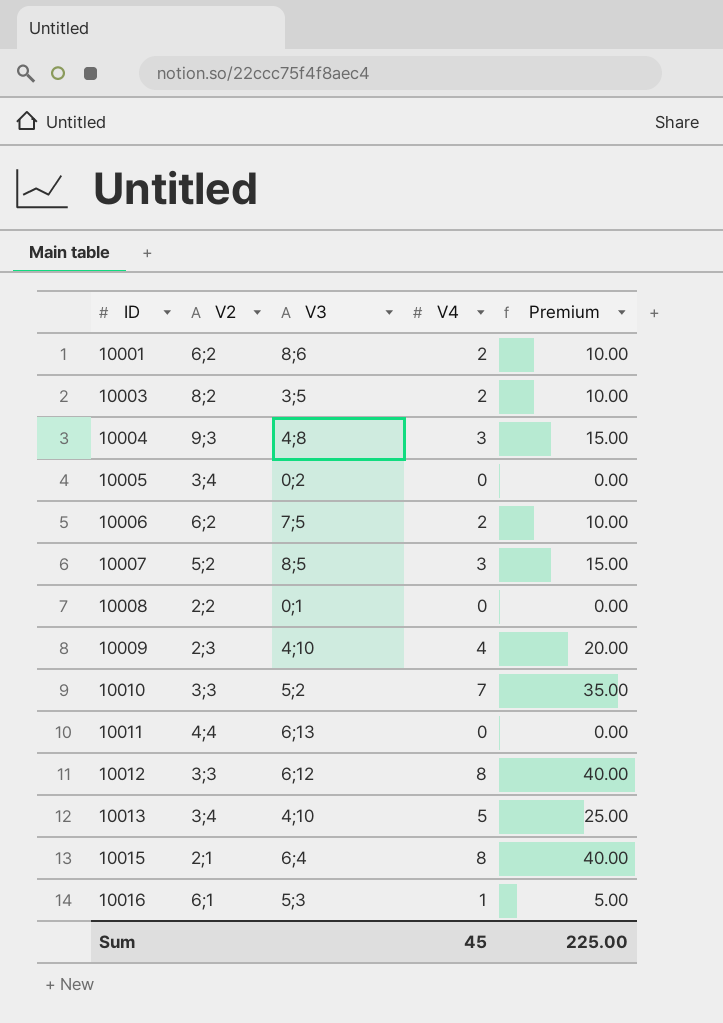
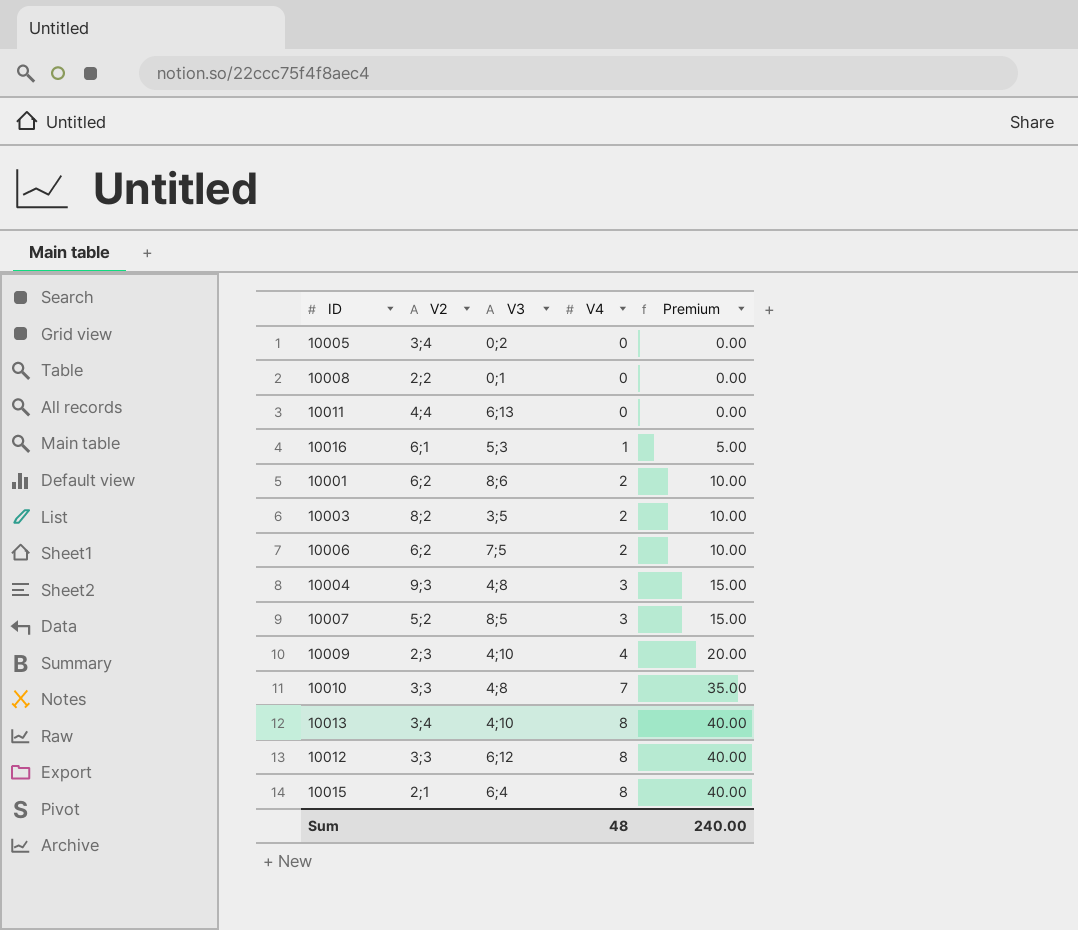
row order: ID ascending -> V4 ascending
10010 | V3: 5;2 -> 4;8
10013 | V4: 5 -> 8
10013 | Premium: 25.00 -> 40.00
Sum | V4: 45 -> 48
Sum | Premium: 225.00 -> 240.00

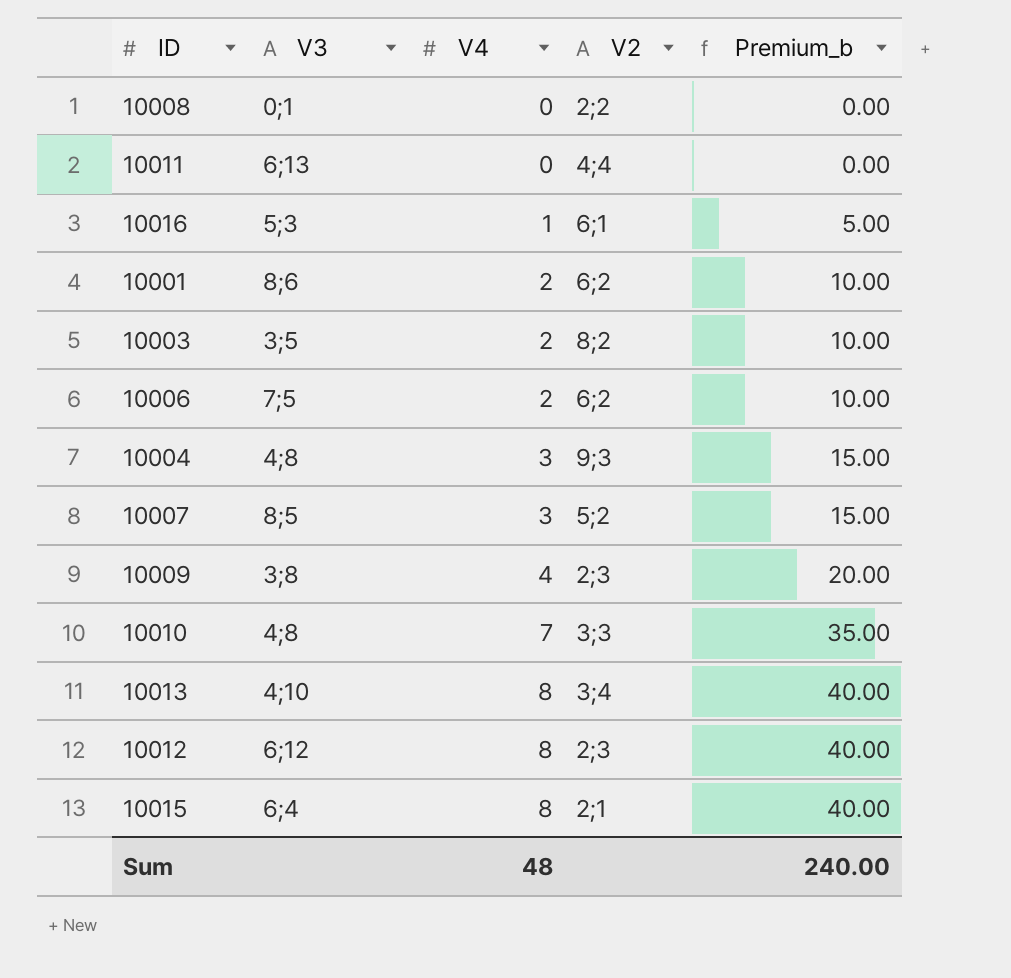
column V2 | position: 2 -> 4
column name: Premium -> Premium_b
row 10005: 3;4 | 0;2 | 0 | 0.00 -> none
10009 | V3: 4;10 -> 3;8
10012 | V2: 3;3 -> 2;3

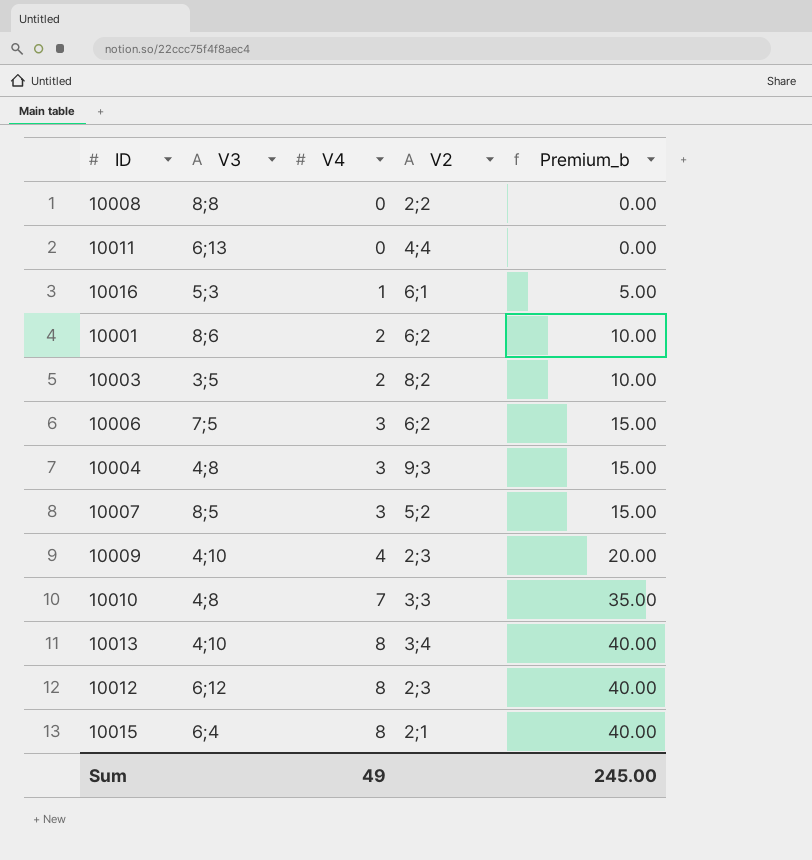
10008 | V3: 0;1 -> 8;8
10006 | V4: 2 -> 3
10006 | Premium_b: 10.00 -> 15.00
10009 | V3: 3;8 -> 4;10
Sum | V4: 48 -> 49
Sum | Premium_b: 240.00 -> 245.00

